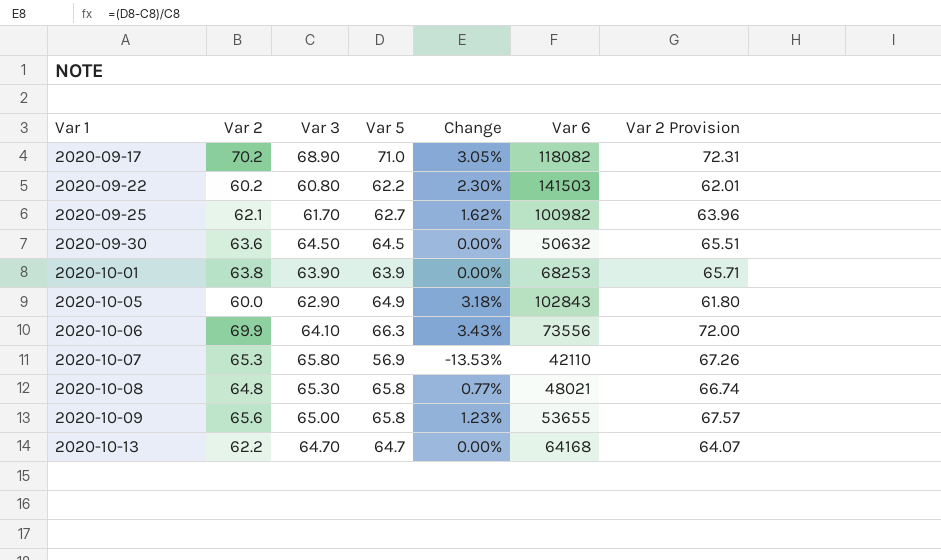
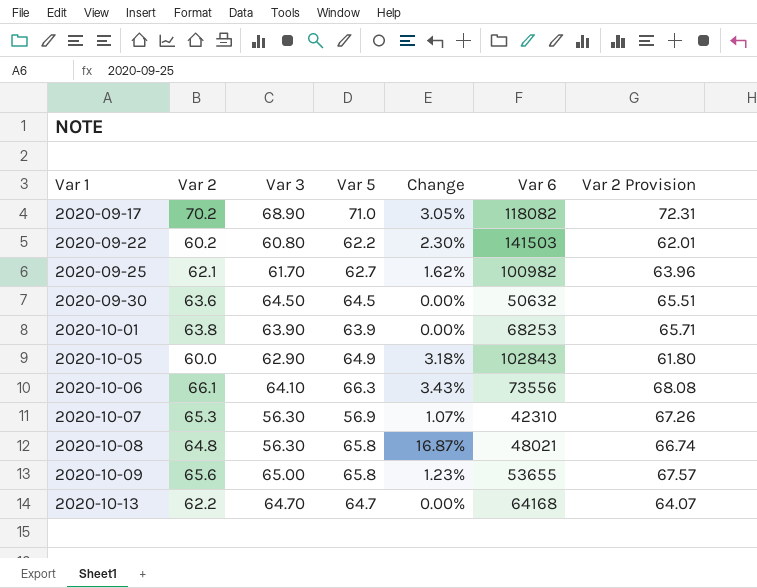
2020-10-06 | Var 2: 69.9 -> 66.1
2020-10-06 | Var 2 Provision: 72.00 -> 68.08
2020-10-07 | Var 3: 65.80 -> 56.30
2020-10-07 | Change: -13.53% -> 1.07%
2020-10-07 | Var 6: 42110 -> 42310
2020-10-08 | Var 3: 65.30 -> 56.30
2020-10-08 | Change: 0.77% -> 16.87%

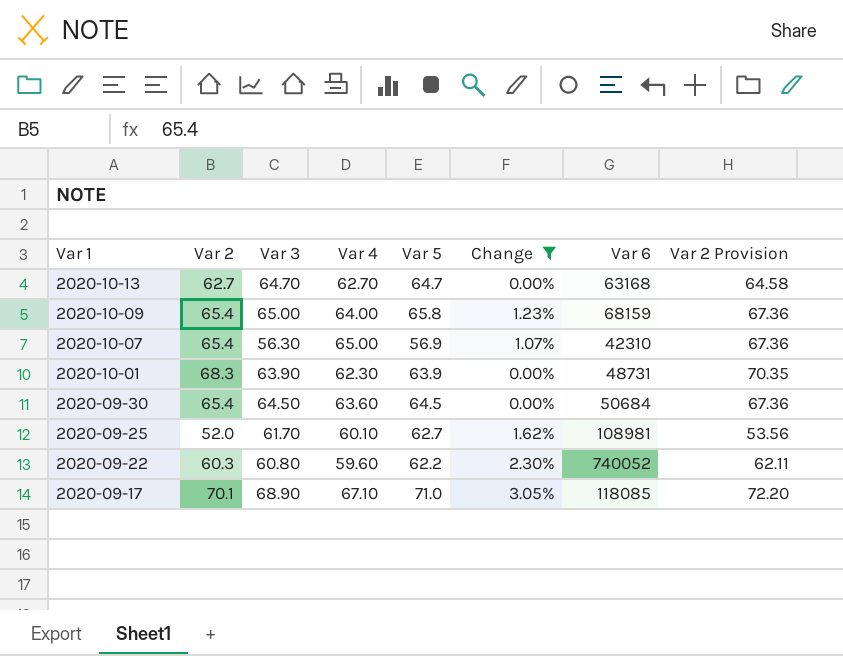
filter: none -> Change <= 3.05%
row order: Var 1 ascending -> Var 1 descending
column Var 4 | position: none -> 4
2020-10-13 | Var 2: 62.2 -> 62.7
2020-10-13 | Var 6: 64168 -> 63168
2020-10-13 | Var 2 Provision: 64.07 -> 64.58
2020-10-09 | Var 2: 65.6 -> 65.4
2020-10-09 | Var 6: 53655 -> 68159
2020-10-09 | Var 2 Provision: 67.57 -> 67.36
2020-10-07 | Var 2: 65.3 -> 65.4
2020-10-07 | Var 2 Provision: 67.26 -> 67.36
2020-10-01 | Var 2: 63.8 -> 68.3
2020-10-01 | Var 6: 68253 -> 48731
2020-10-01 | Var 2 Provision: 65.71 -> 70.35
2020-09-30 | Var 2: 63.6 -> 65.4
2020-09-30 | Var 6: 50632 -> 50684
2020-09-30 | Var 2 Provision: 65.51 -> 67.36
2020-09-25 | Var 2: 62.1 -> 52.0
2020-09-25 | Var 6: 100982 -> 108981
2020-09-25 | Var 2 Provision: 63.96 -> 53.56
2020-09-22 | Var 2: 60.2 -> 60.3
2020-09-22 | Var 6: 141503 -> 740052
2020-09-22 | Var 2 Provision: 62.01 -> 62.11
2020-09-17 | Var 2: 70.2 -> 70.1
2020-09-17 | Var 6: 118082 -> 118085
2020-09-17 | Var 2 Provision: 72.31 -> 72.20

